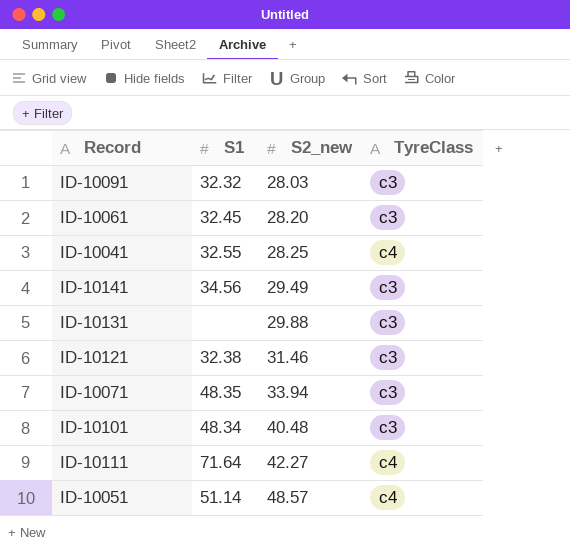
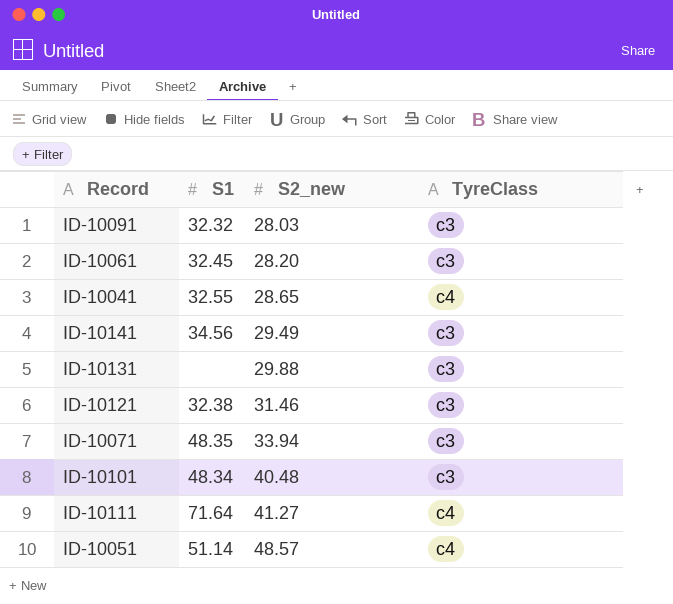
ID-10041 | S2_new: 28.25 -> 28.65
ID-10111 | S2_new: 42.27 -> 41.27

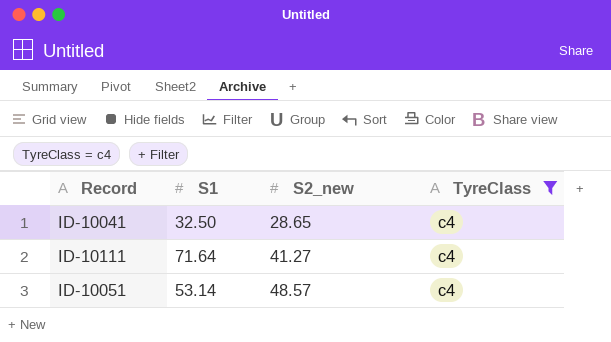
filter: none -> TyreClass = c4
ID-10041 | S1: 32.55 -> 32.50
ID-10051 | S1: 51.14 -> 53.14

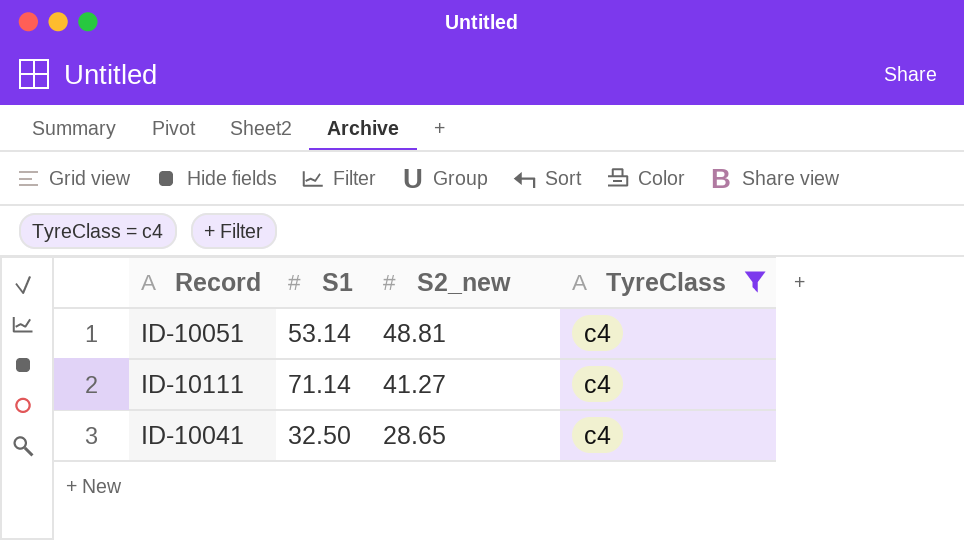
row order: S2_new ascending -> S2_new descending
ID-10051 | S2_new: 48.57 -> 48.81
ID-10111 | S1: 71.64 -> 71.14

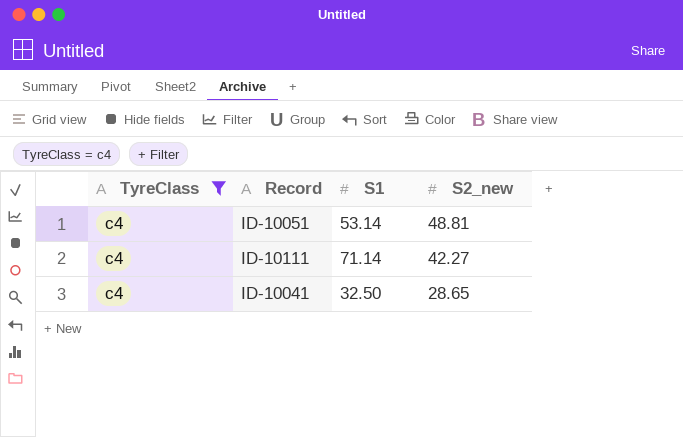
column TyreClass | position: 4 -> 1
ID-10111 | S2_new: 41.27 -> 42.27

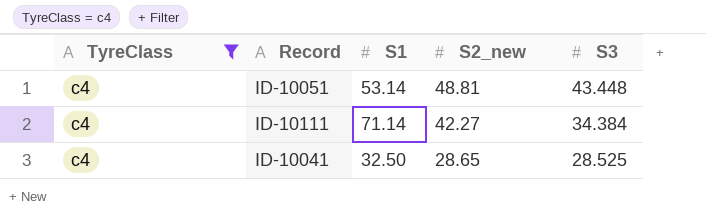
column S3 | position: none -> 5

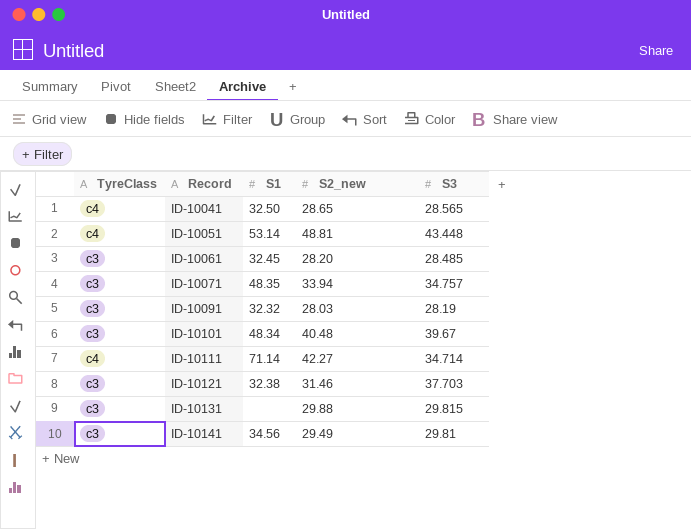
filter: TyreClass = c4 -> none
row order: S2_new descending -> Record ascending
ID-10041 | S3: 28.525 -> 28.565
ID-10111 | S3: 34.384 -> 34.714

